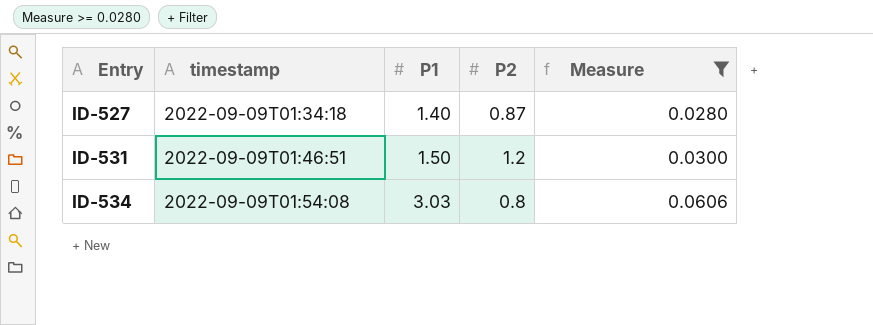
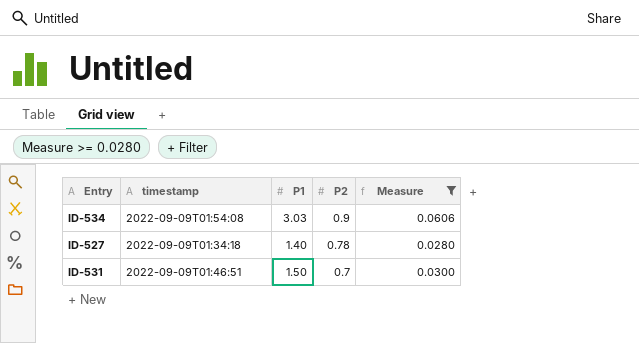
row order: Entry ascending -> P2 descending
ID-534 | P2: 0.8 -> 0.9
ID-527 | P2: 0.87 -> 0.78
ID-531 | P2: 1.2 -> 0.7

